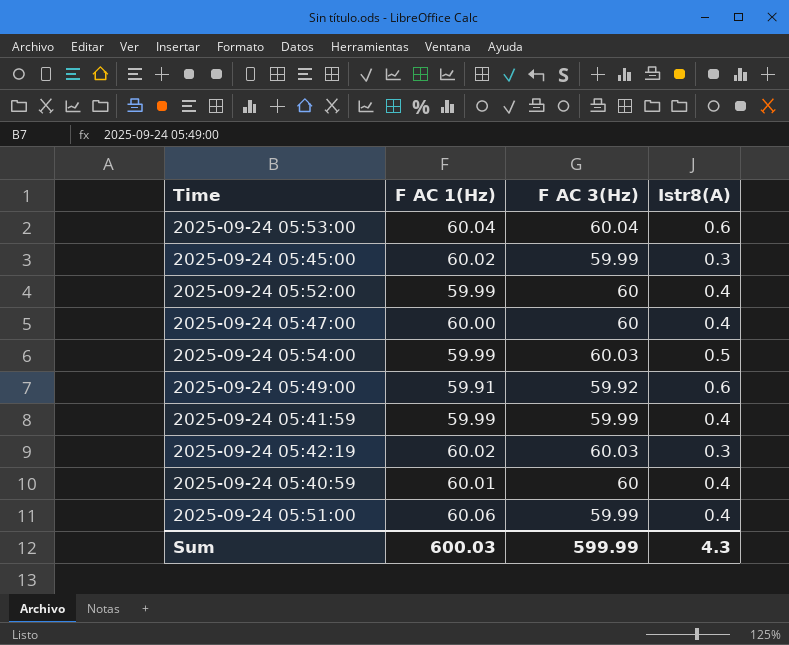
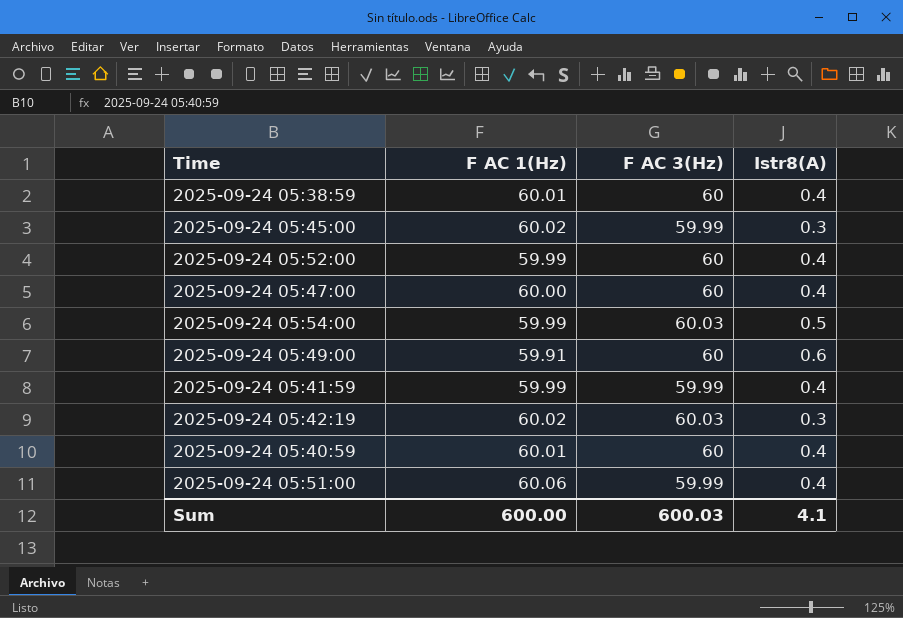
row 2025-09-24 05:53:00: 60.04 | 60.04 | 0.6 -> none
row 2025-09-24 05:38:59: none -> 60.01 | 60 | 0.4
2025-09-24 05:49:00 | F AC 3(Hz): 59.92 -> 60
Sum | F AC 1(Hz): 600.03 -> 600.00
Sum | F AC 3(Hz): 599.99 -> 600.03
Sum | Istr8(A): 4.3 -> 4.1

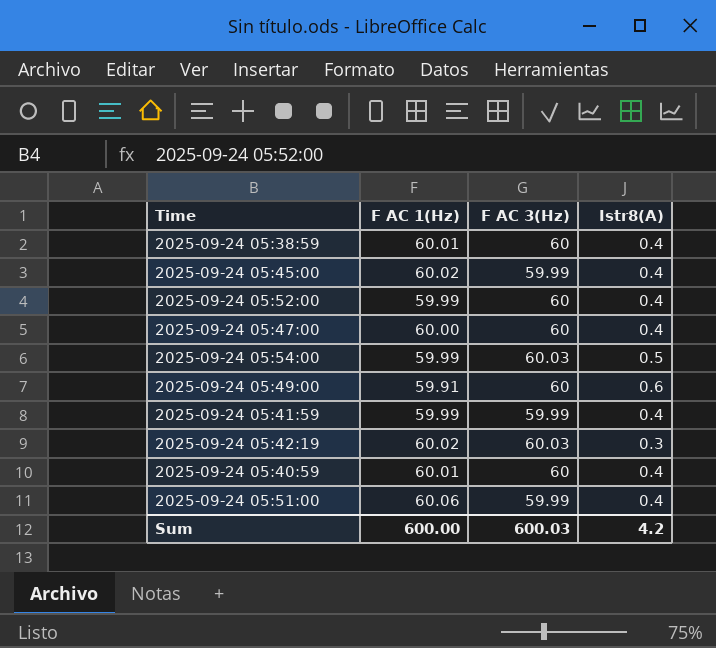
2025-09-24 05:45:00 | Istr8(A): 0.3 -> 0.4
Sum | Istr8(A): 4.1 -> 4.2

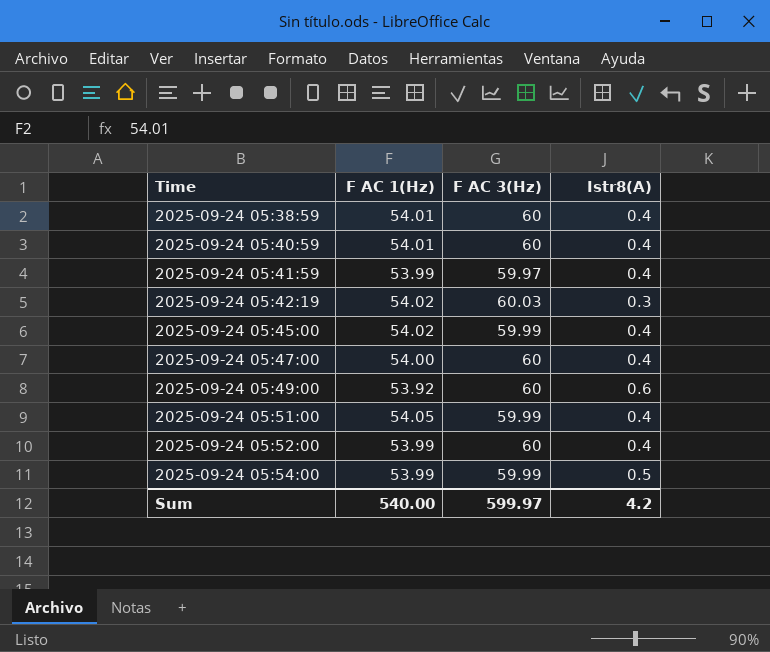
row order: none -> Time ascending
2025-09-24 05:38:59 | F AC 1(Hz): 60.01 -> 54.01
2025-09-24 05:40:59 | F AC 1(Hz): 60.01 -> 54.01
2025-09-24 05:41:59 | F AC 1(Hz): 59.99 -> 53.99
2025-09-24 05:41:59 | F AC 3(Hz): 59.99 -> 59.97
2025-09-24 05:42:19 | F AC 1(Hz): 60.02 -> 54.02
2025-09-24 05:45:00 | F AC 1(Hz): 60.02 -> 54.02
2025-09-24 05:47:00 | F AC 1(Hz): 60.00 -> 54.00
2025-09-24 05:49:00 | F AC 1(Hz): 59.91 -> 53.92
2025-09-24 05:51:00 | F AC 1(Hz): 60.06 -> 54.05
2025-09-24 05:52:00 | F AC 1(Hz): 59.99 -> 53.99
2025-09-24 05:54:00 | F AC 1(Hz): 59.99 -> 53.99
2025-09-24 05:54:00 | F AC 3(Hz): 60.03 -> 59.99
Sum | F AC 1(Hz): 600.00 -> 540.00
Sum | F AC 3(Hz): 600.03 -> 599.97

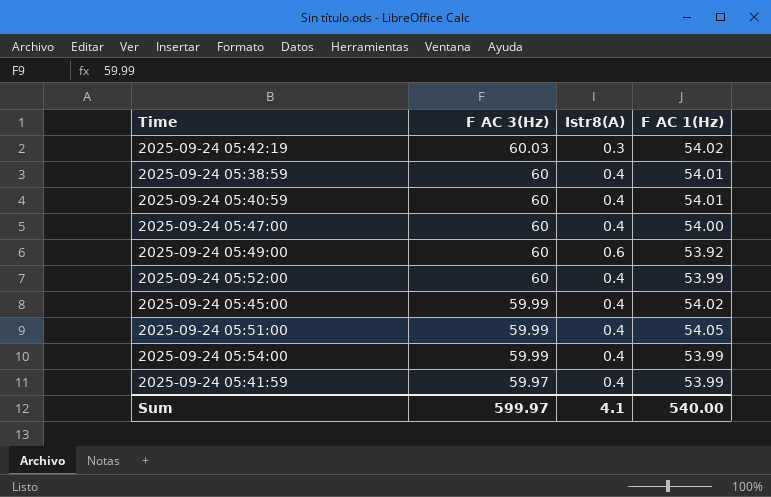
row order: Time ascending -> F AC 3(Hz) descending
column F AC 1(Hz) | position: 2 -> 4
2025-09-24 05:54:00 | Istr8(A): 0.5 -> 0.4
Sum | Istr8(A): 4.2 -> 4.1

